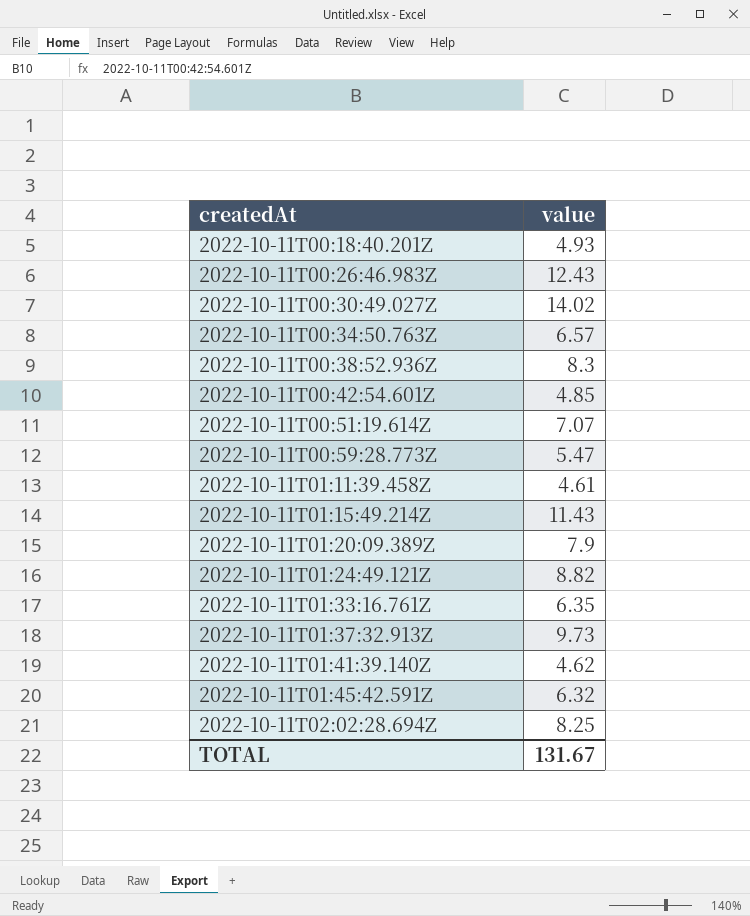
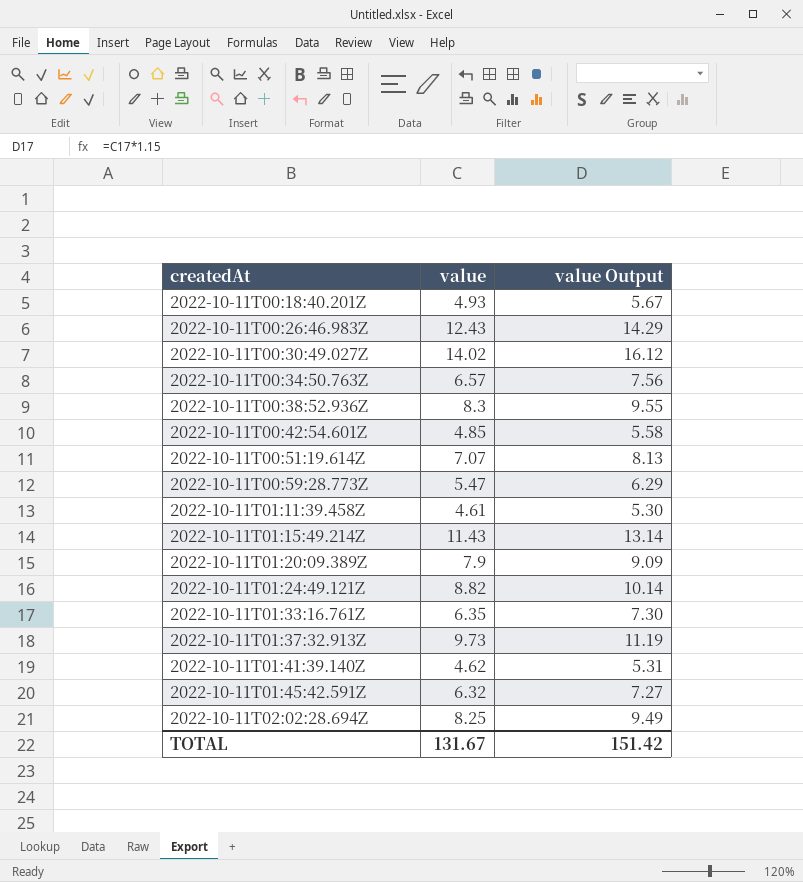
column value Output | formula: none -> [value] * 1.15

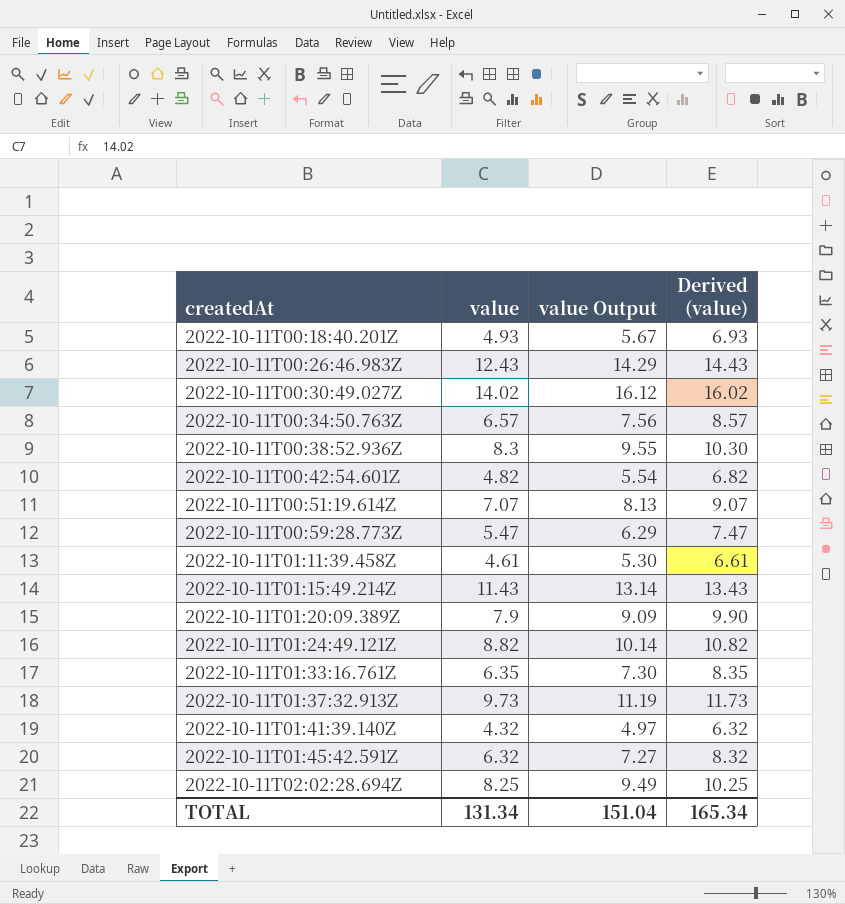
column Derived (value) | formula: none -> [value] + 2
2022-10-11T00:42:54.601Z | value: 4.85 -> 4.82
2022-10-11T00:42:54.601Z | value Output: 5.58 -> 5.54
2022-10-11T01:41:39.140Z | value: 4.62 -> 4.32
2022-10-11T01:41:39.140Z | value Output: 5.31 -> 4.97
TOTAL | value: 131.67 -> 131.34
TOTAL | value Output: 151.42 -> 151.04

